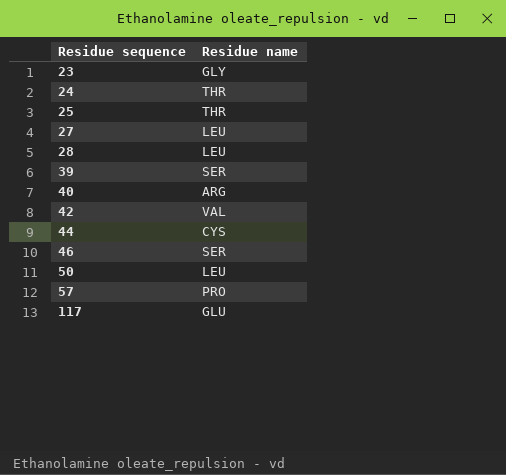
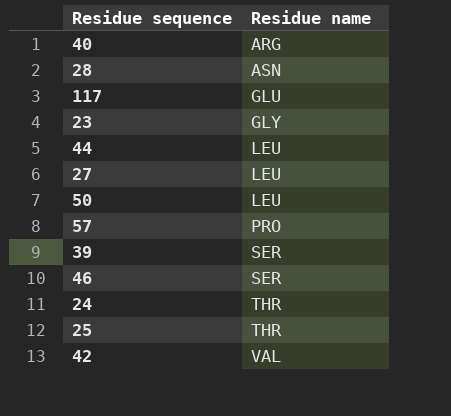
row order: Residue sequence ascending -> Residue name ascending
28 | Residue name: LEU -> ASN
44 | Residue name: CYS -> LEU

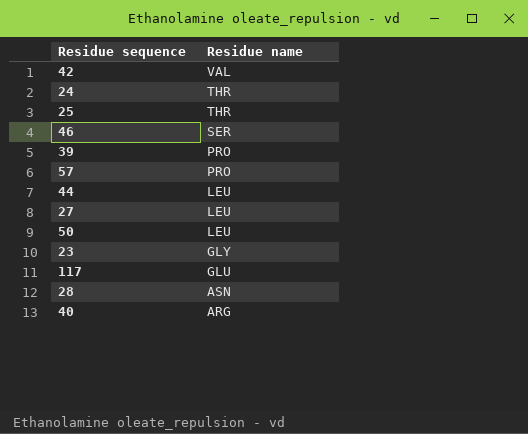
row order: Residue name ascending -> Residue name descending
39 | Residue name: SER -> PRO

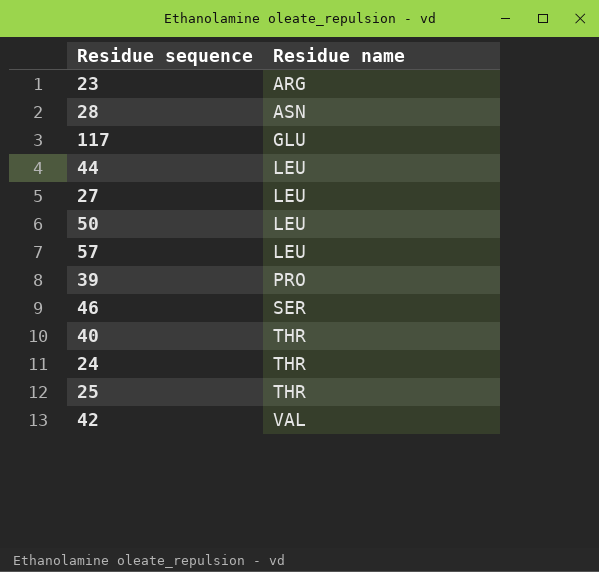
row order: Residue name descending -> Residue name ascending
23 | Residue name: GLY -> ARG
57 | Residue name: PRO -> LEU
40 | Residue name: ARG -> THR

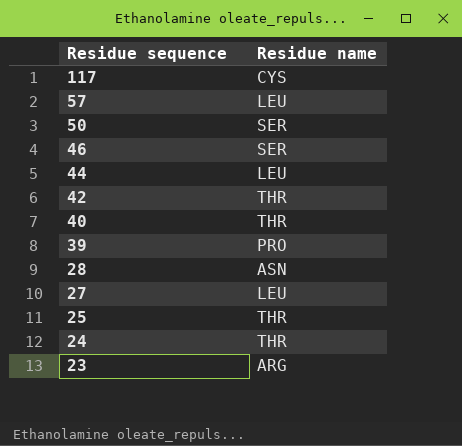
row order: Residue name ascending -> Residue sequence descending
117 | Residue name: GLU -> CYS
50 | Residue name: LEU -> SER
42 | Residue name: VAL -> THR

